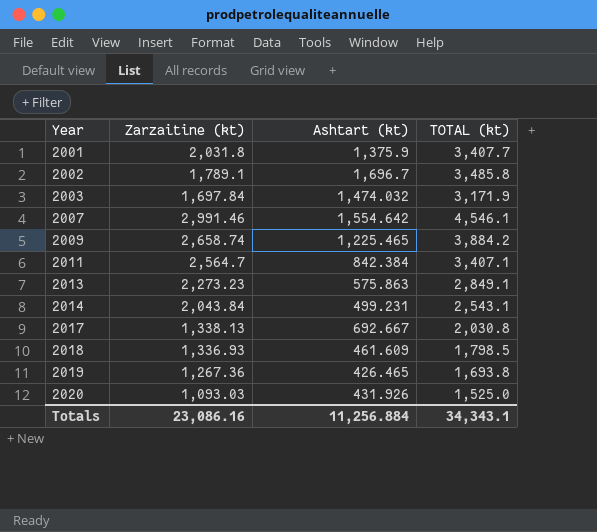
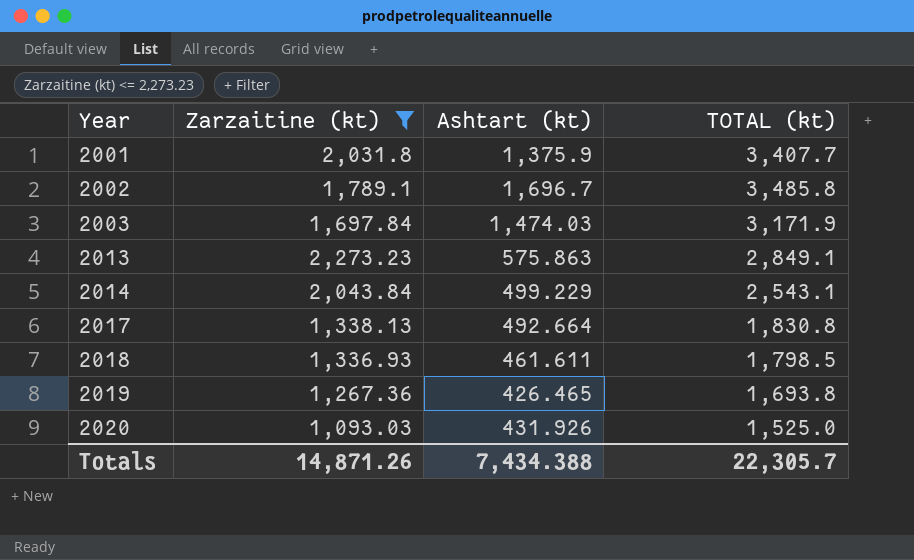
filter: none -> Zarzaitine (kt) <= 2,273.23
2003 | Ashtart (kt): 1,474.032 -> 1,474.03
2014 | Ashtart (kt): 499.231 -> 499.229
2017 | Ashtart (kt): 692.667 -> 492.664
2017 | TOTAL (kt): 2,030.8 -> 1,830.8
2018 | Ashtart (kt): 461.609 -> 461.611
Totals | Zarzaitine (kt): 23,086.16 -> 14,871.26
Totals | Ashtart (kt): 11,256.884 -> 7,434.388
Totals | TOTAL (kt): 34,343.1 -> 22,305.7

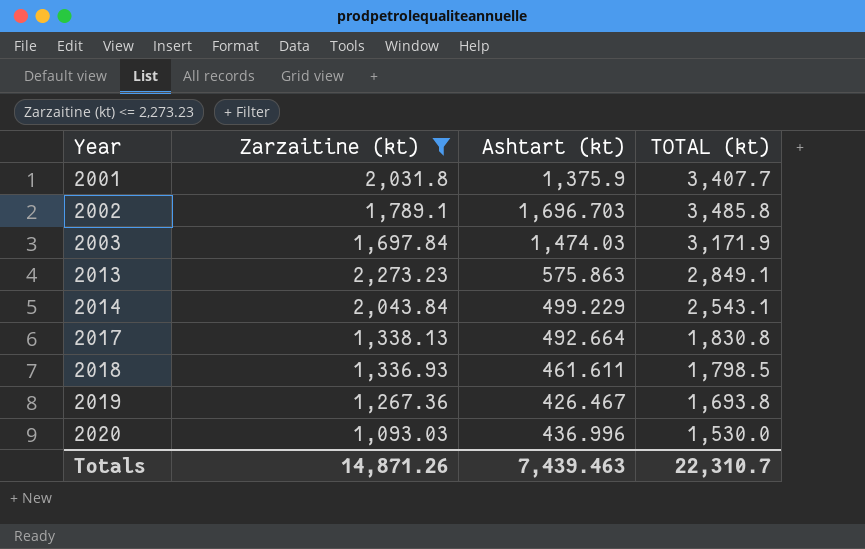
2002 | Ashtart (kt): 1,696.7 -> 1,696.703
2019 | Ashtart (kt): 426.465 -> 426.467
2020 | Ashtart (kt): 431.926 -> 436.996
2020 | TOTAL (kt): 1,525.0 -> 1,530.0
Totals | Ashtart (kt): 7,434.388 -> 7,439.463
Totals | TOTAL (kt): 22,305.7 -> 22,310.7

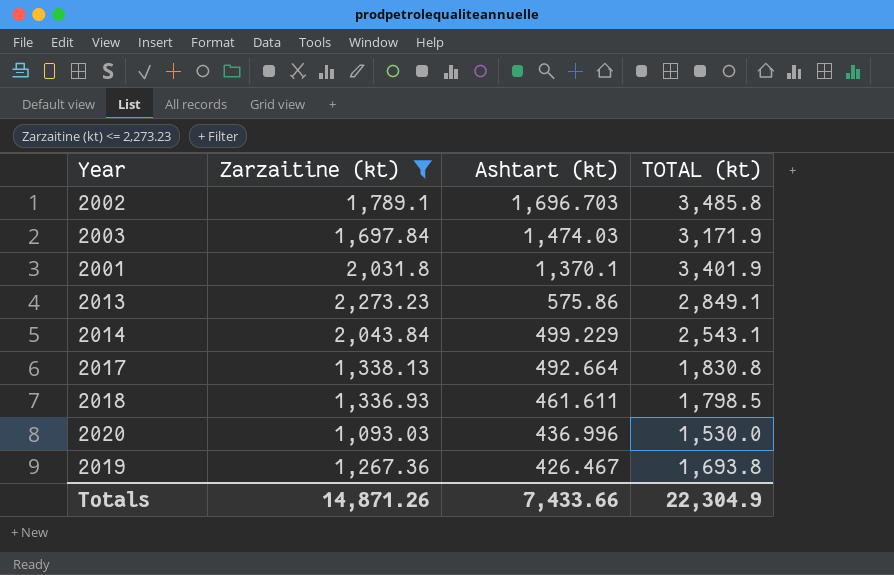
row order: Year ascending -> Ashtart (kt) descending
2001 | Ashtart (kt): 1,375.9 -> 1,370.1
2001 | TOTAL (kt): 3,407.7 -> 3,401.9
2013 | Ashtart (kt): 575.863 -> 575.86
Totals | Ashtart (kt): 7,439.463 -> 7,433.66
Totals | TOTAL (kt): 22,310.7 -> 22,304.9

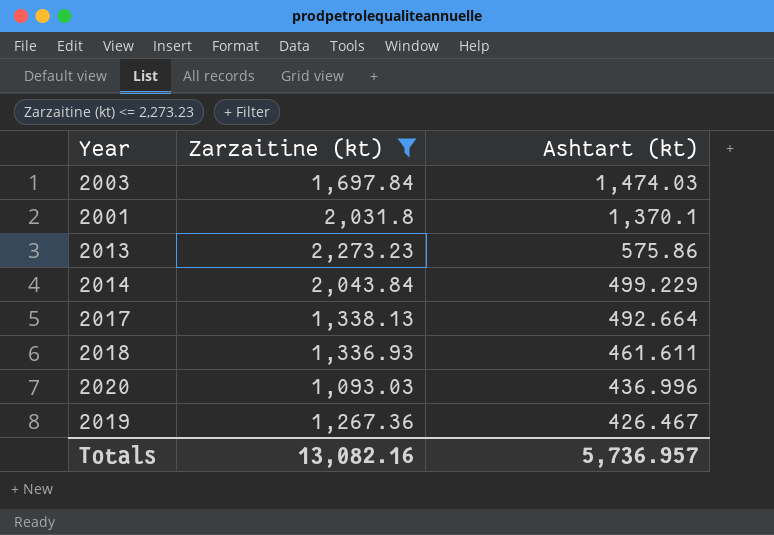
column TOTAL (kt) | formula: [Zarzaitine (kt)] + [Ashtart (kt)] -> none
row 2002: 1,789.1 | 1,696.703 | 3,485.8 -> none
Totals | Zarzaitine (kt): 14,871.26 -> 13,082.16
Totals | Ashtart (kt): 7,433.66 -> 5,736.957

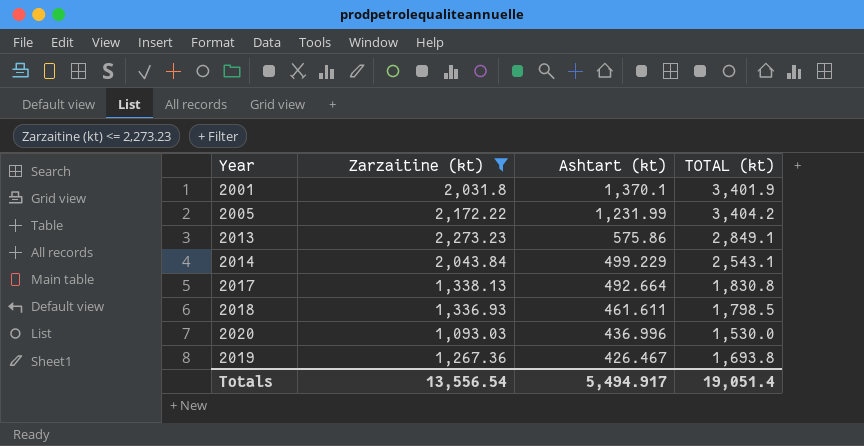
column TOTAL (kt) | formula: none -> [Zarzaitine (kt)] + [Ashtart (kt)]
row 2003: 1,697.84 | 1,474.03 -> none
row 2005: none -> 2,172.22 | 1,231.99 | 3,404.2
Totals | Zarzaitine (kt): 13,082.16 -> 13,556.54
Totals | Ashtart (kt): 5,736.957 -> 5,494.917

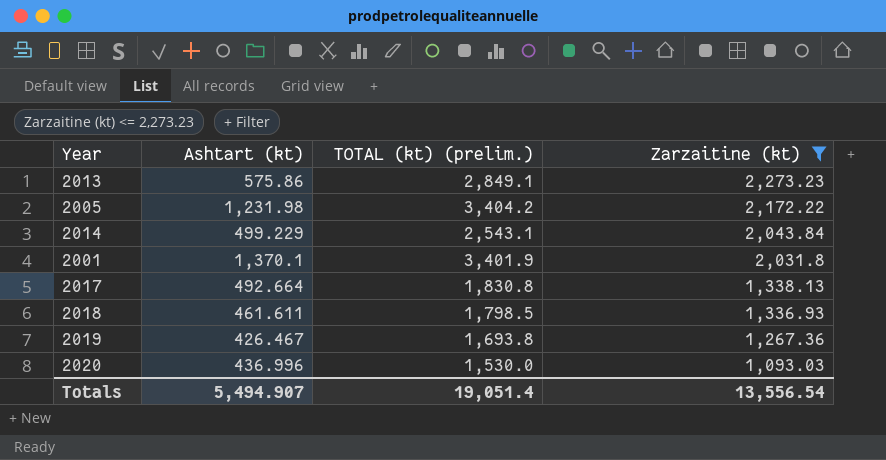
row order: Ashtart (kt) descending -> Zarzaitine (kt) descending
column name: TOTAL (kt) -> TOTAL (kt) (prelim.)
column Zarzaitine (kt) | position: 2 -> 4
2005 | Ashtart (kt): 1,231.99 -> 1,231.98
Totals | Ashtart (kt): 5,494.917 -> 5,494.907

